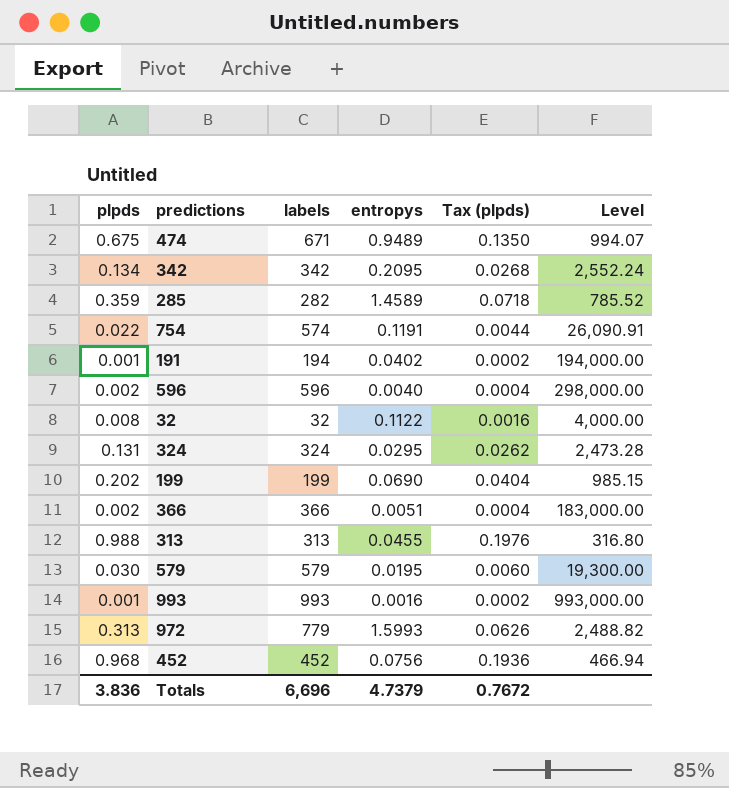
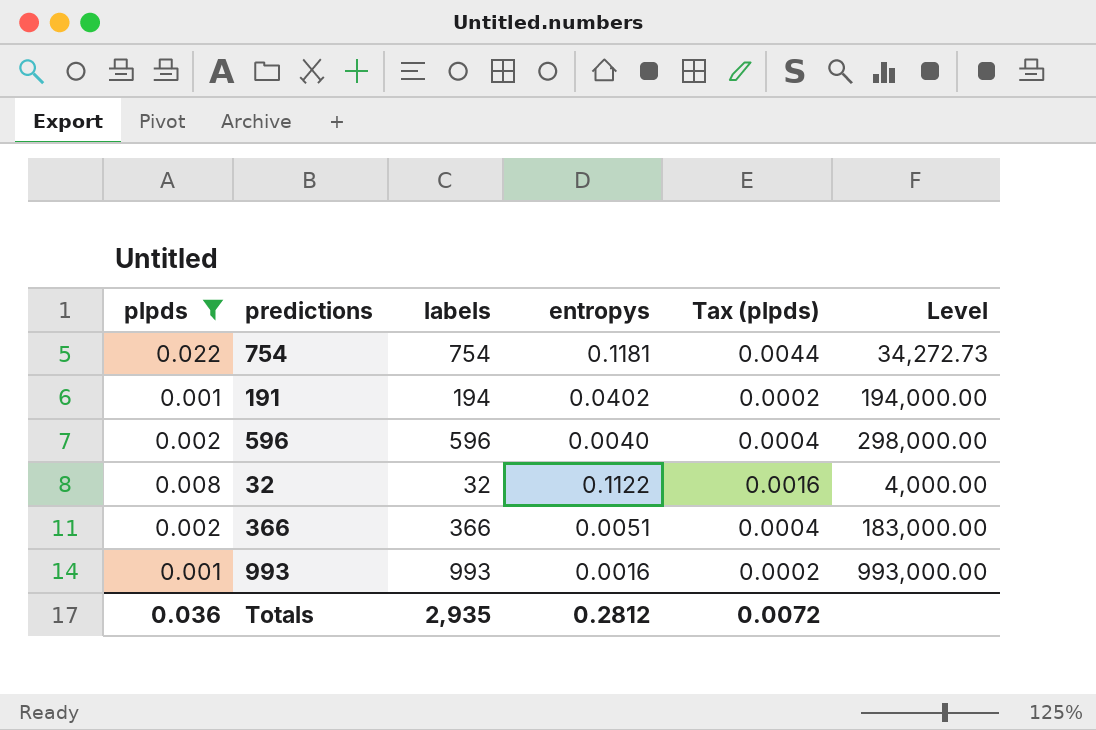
filter: none -> plpds <= 0.022
754 | labels: 574 -> 754
754 | entropys: 0.1191 -> 0.1181
754 | Level: 26,090.91 -> 34,272.73
Totals | plpds: 3.836 -> 0.036
Totals | labels: 6,696 -> 2,935
Totals | entropys: 4.7379 -> 0.2812
Totals | Tax (plpds): 0.7672 -> 0.0072

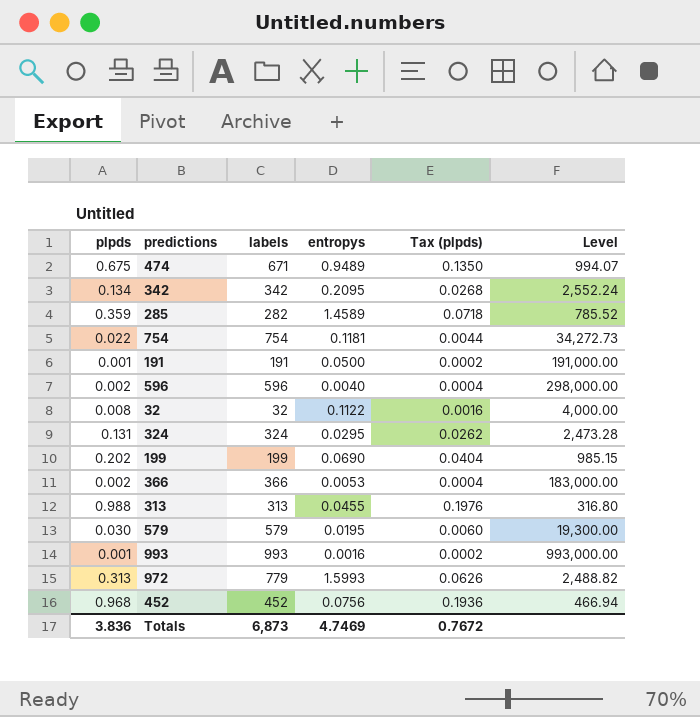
filter: plpds <= 0.022 -> none
191 | labels: 194 -> 191
191 | entropys: 0.0402 -> 0.0500
191 | Level: 194,000.00 -> 191,000.00
366 | entropys: 0.0051 -> 0.0053
Totals | plpds: 0.036 -> 3.836
Totals | labels: 2,935 -> 6,873
Totals | entropys: 0.2812 -> 4.7469
Totals | Tax (plpds): 0.0072 -> 0.7672

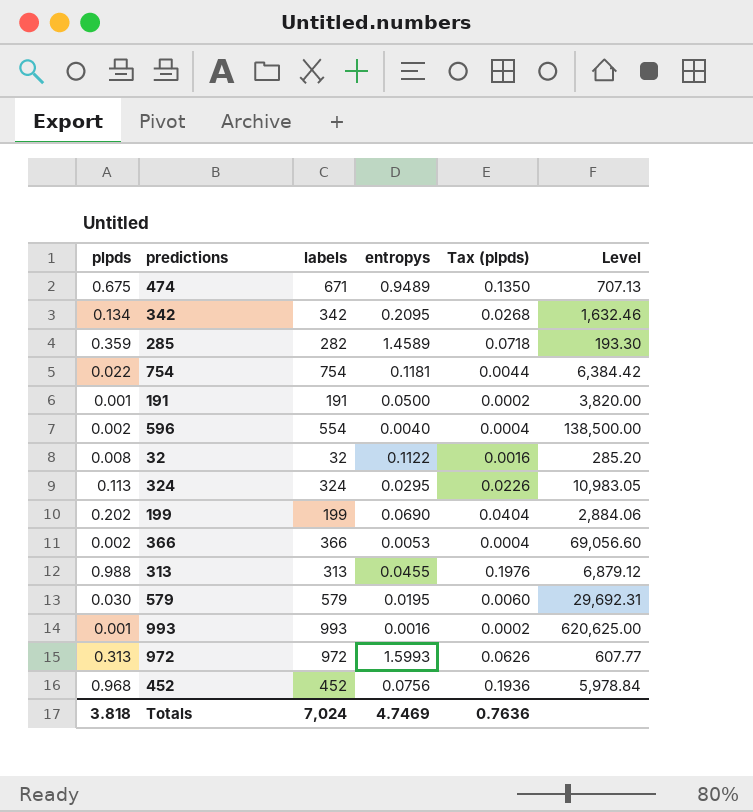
column Level | formula: [labels] / [plpds] -> [labels] / [entropys]
596 | labels: 596 -> 554
324 | plpds: 0.131 -> 0.113
324 | Tax (plpds): 0.0262 -> 0.0226
972 | labels: 779 -> 972
Totals | plpds: 3.836 -> 3.818
Totals | labels: 6,873 -> 7,024
Totals | Tax (plpds): 0.7672 -> 0.7636

